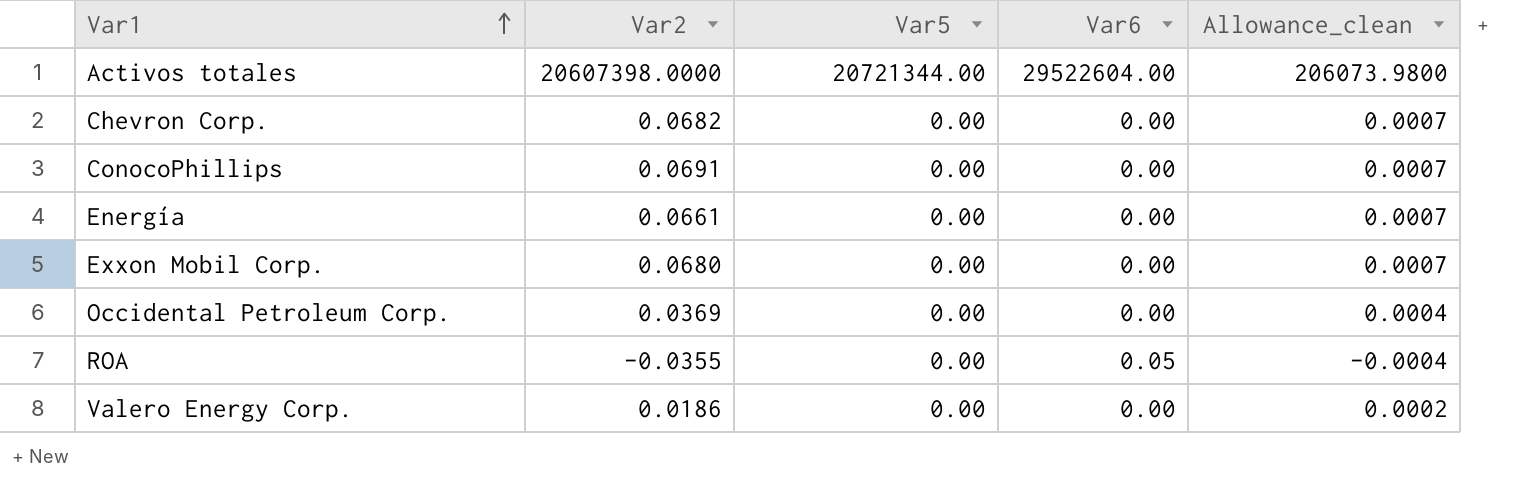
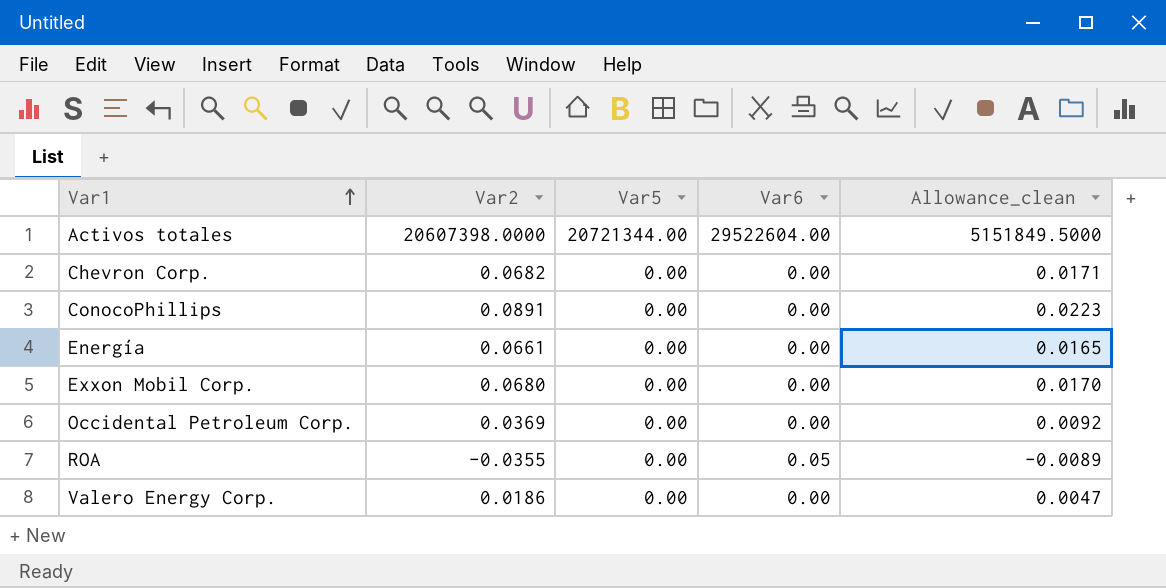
column Allowance_clean | formula: [Var2] * 0.01 -> [Var2] * 0.25
ConocoPhillips | Var2: 0.0691 -> 0.0891

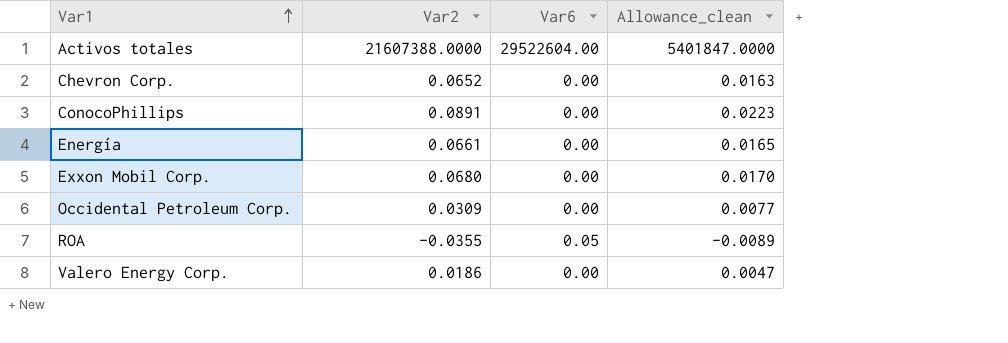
column Var5 | position: 3 -> none
Activos totales | Var2: 20607398.0000 -> 21607388.0000
Activos totales | Allowance_clean: 5151849.5000 -> 5401847.0000
Chevron Corp. | Var2: 0.0682 -> 0.0652
Chevron Corp. | Allowance_clean: 0.0171 -> 0.0163
Occidental Petroleum Corp. | Var2: 0.0369 -> 0.0309
Occidental Petroleum Corp. | Allowance_clean: 0.0092 -> 0.0077

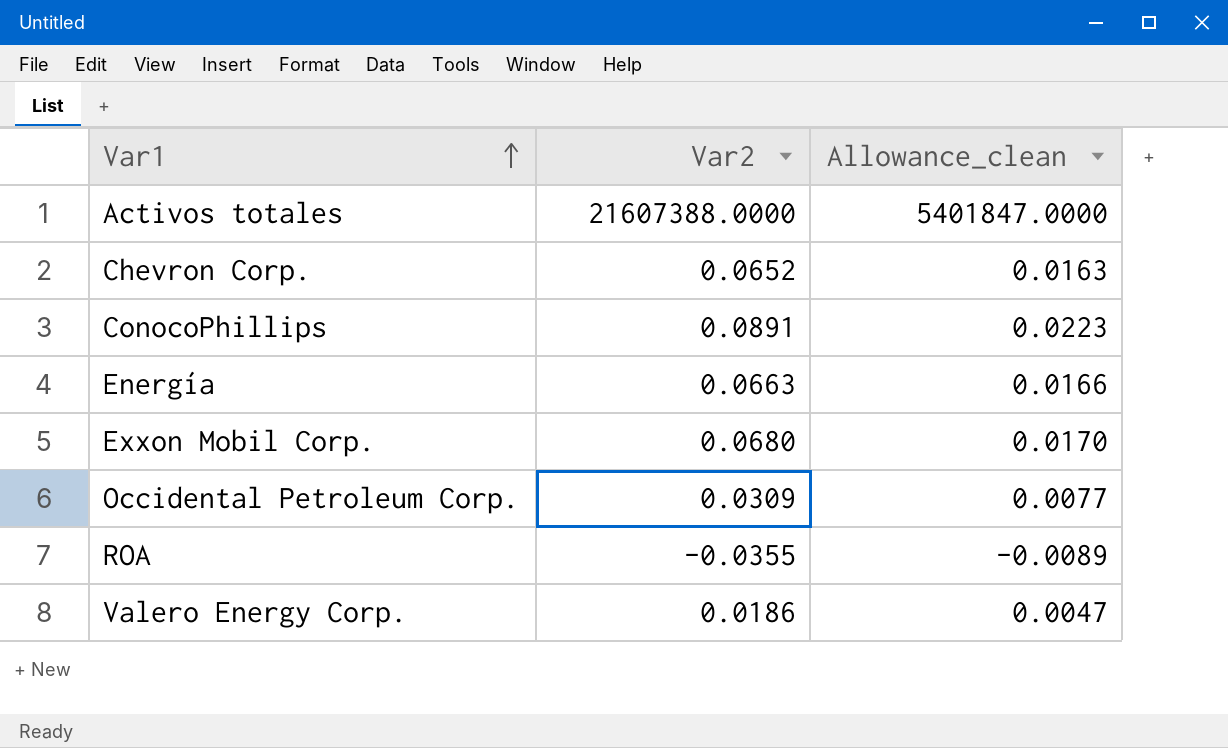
column Var6 | position: 3 -> none
Energía | Var2: 0.0661 -> 0.0663
Energía | Allowance_clean: 0.0165 -> 0.0166

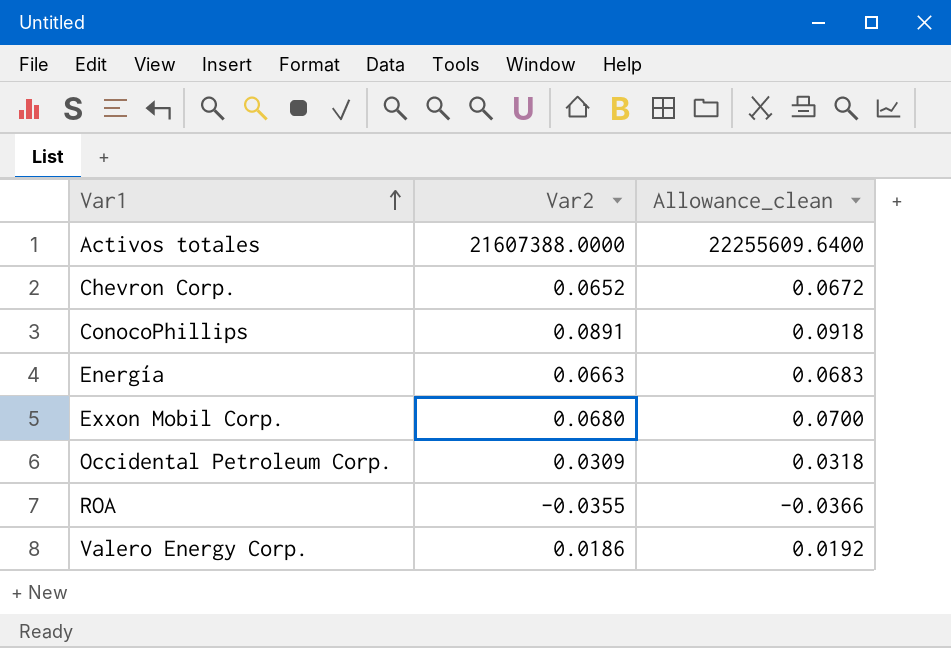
column Allowance_clean | formula: [Var2] * 0.25 -> [Var2] * 1.03

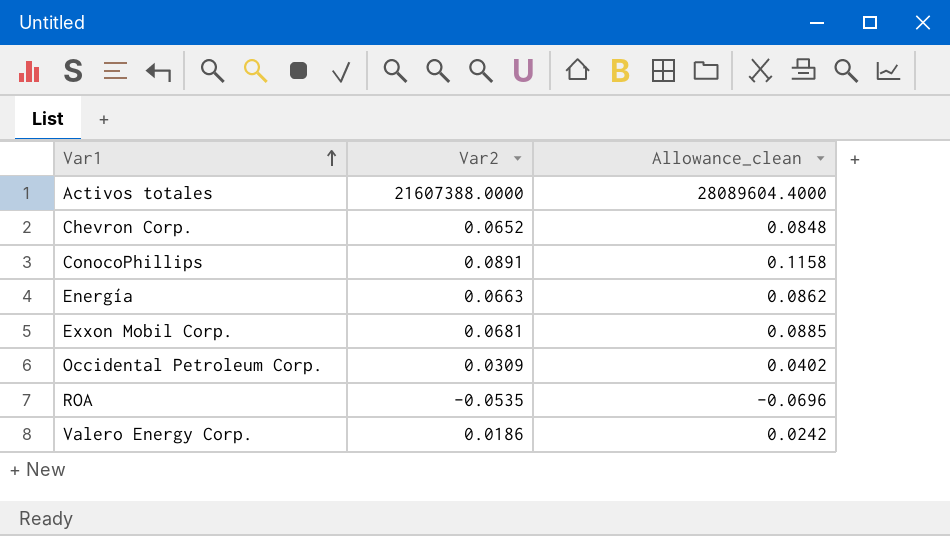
column Allowance_clean | formula: [Var2] * 1.03 -> [Var2] * 1.3
Exxon Mobil Corp. | Var2: 0.0680 -> 0.0681
ROA | Var2: -0.0355 -> -0.0535

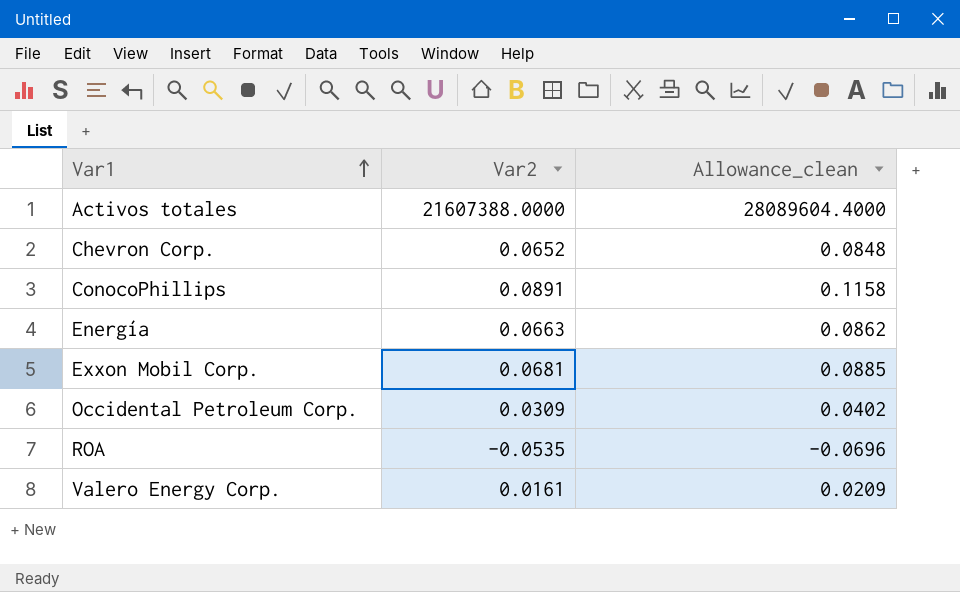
Valero Energy Corp. | Var2: 0.0186 -> 0.0161
Valero Energy Corp. | Allowance_clean: 0.0242 -> 0.0209

